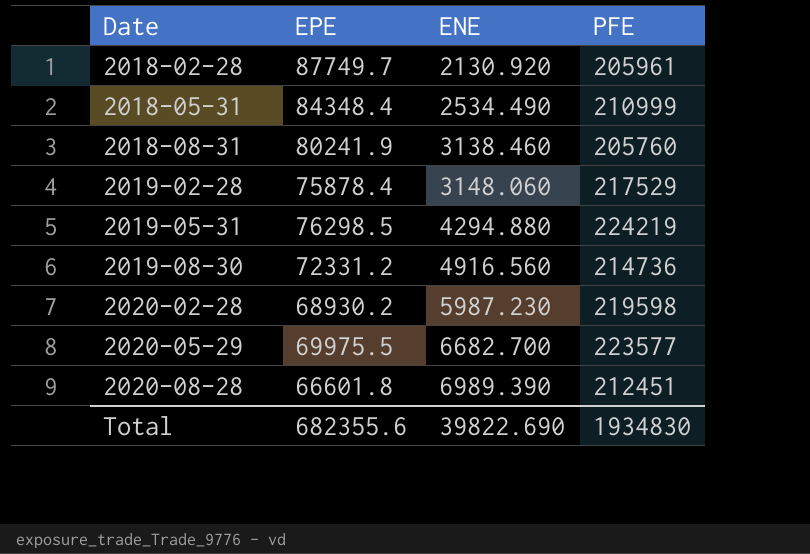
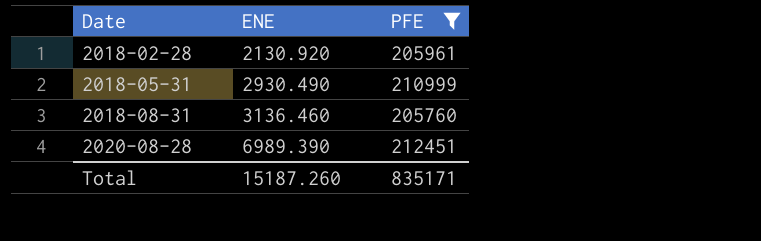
filter: none -> PFE <= 212451
column EPE | position: 2 -> none
2018-05-31 | ENE: 2534.490 -> 2930.490
2018-08-31 | ENE: 3138.460 -> 3136.460
Total | ENE: 39822.690 -> 15187.260
Total | PFE: 1934830 -> 835171

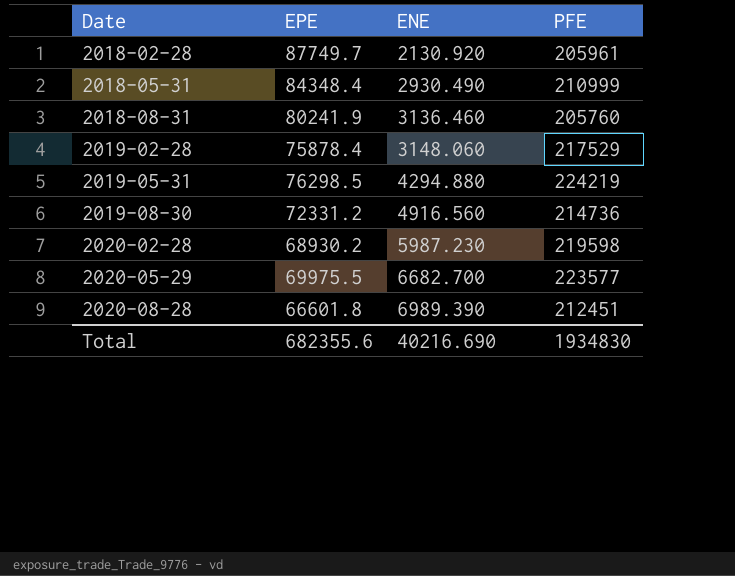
filter: PFE <= 212451 -> none
column EPE | position: none -> 2
Total | ENE: 15187.260 -> 40216.690
Total | PFE: 835171 -> 1934830

